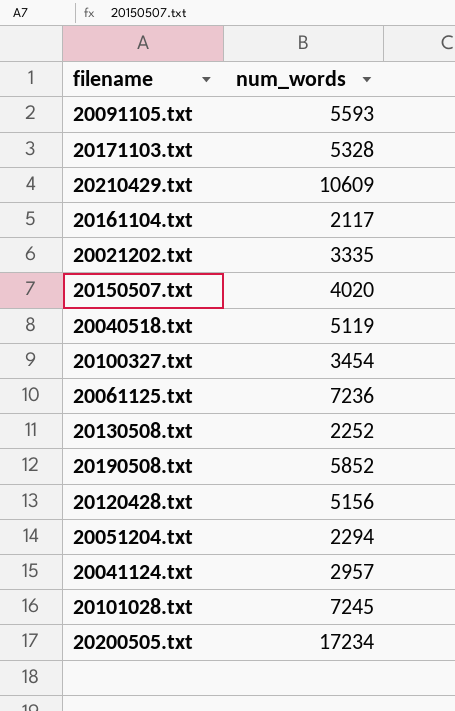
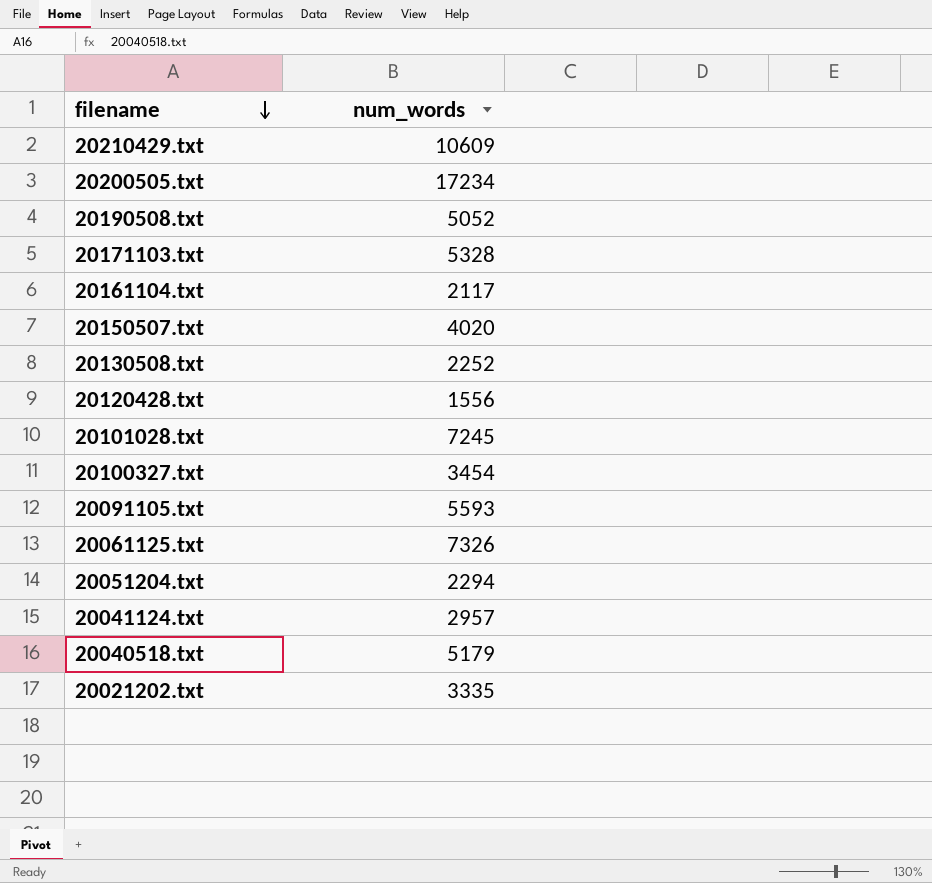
row order: none -> filename descending
20190508.txt | num_words: 5852 -> 5052
20120428.txt | num_words: 5156 -> 1556
20061125.txt | num_words: 7236 -> 7326
20040518.txt | num_words: 5119 -> 5179

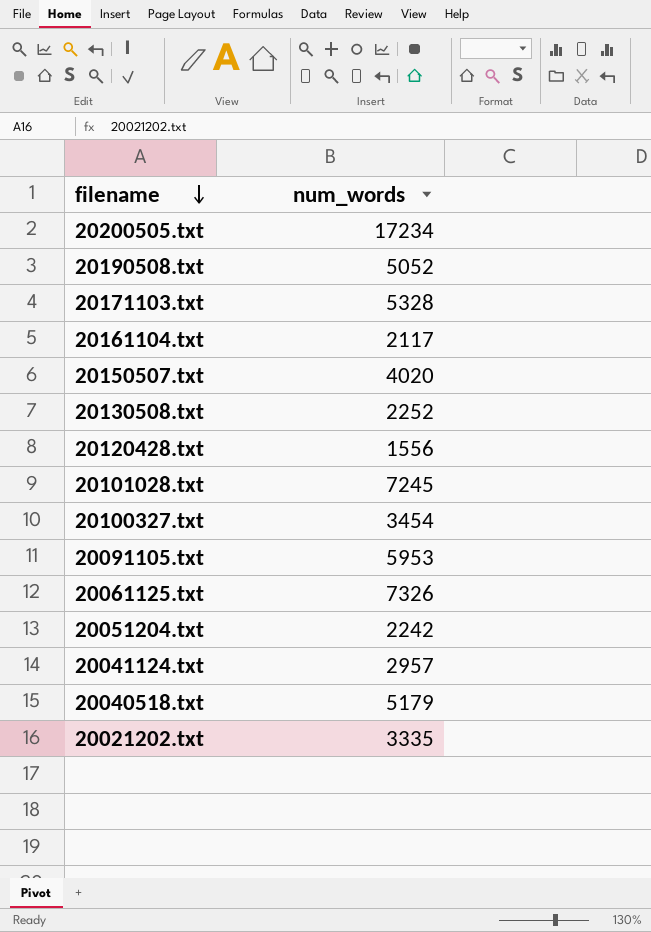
row 20210429.txt: 10609 -> none
20091105.txt | num_words: 5593 -> 5953
20051204.txt | num_words: 2294 -> 2242

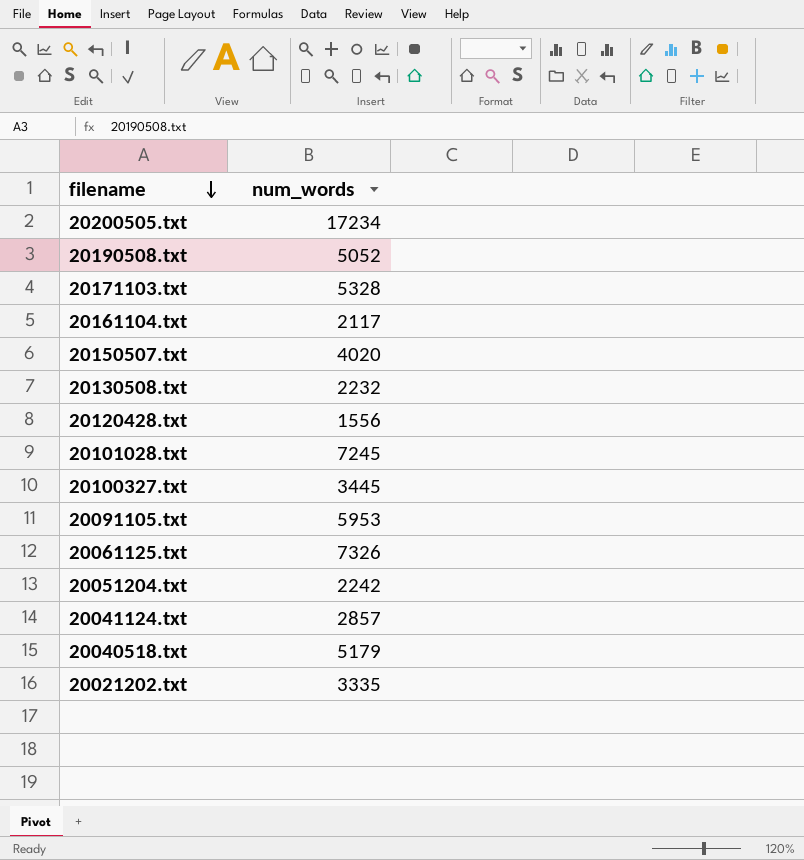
20130508.txt | num_words: 2252 -> 2232
20100327.txt | num_words: 3454 -> 3445
20041124.txt | num_words: 2957 -> 2857

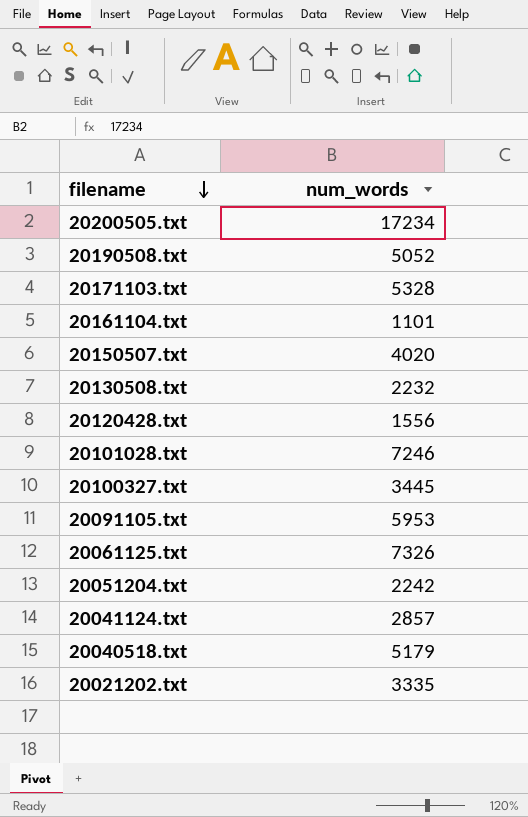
20161104.txt | num_words: 2117 -> 1101
20101028.txt | num_words: 7245 -> 7246

